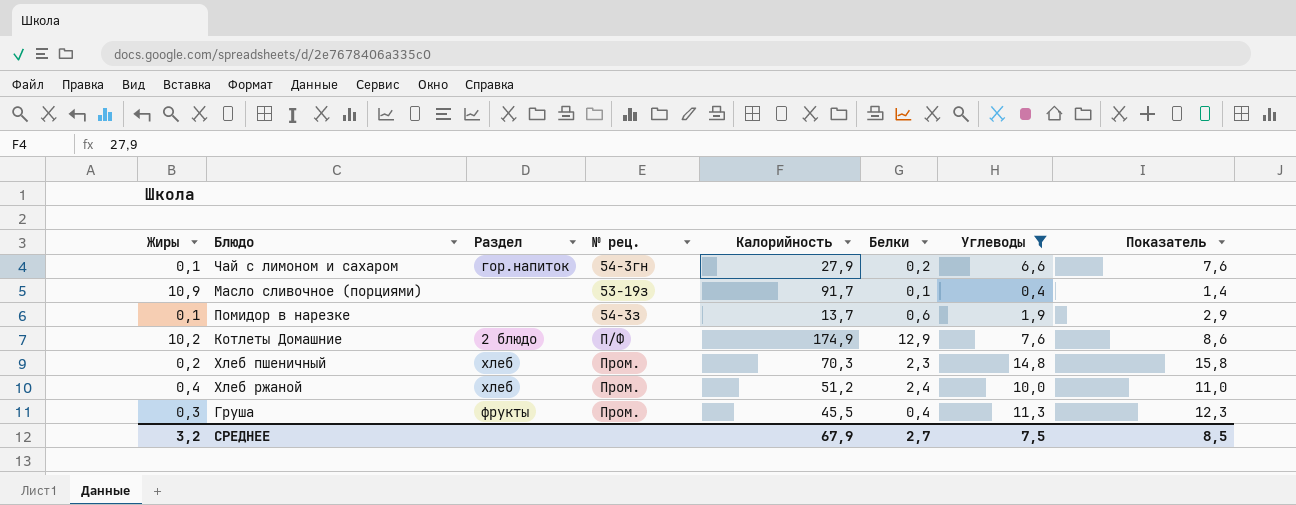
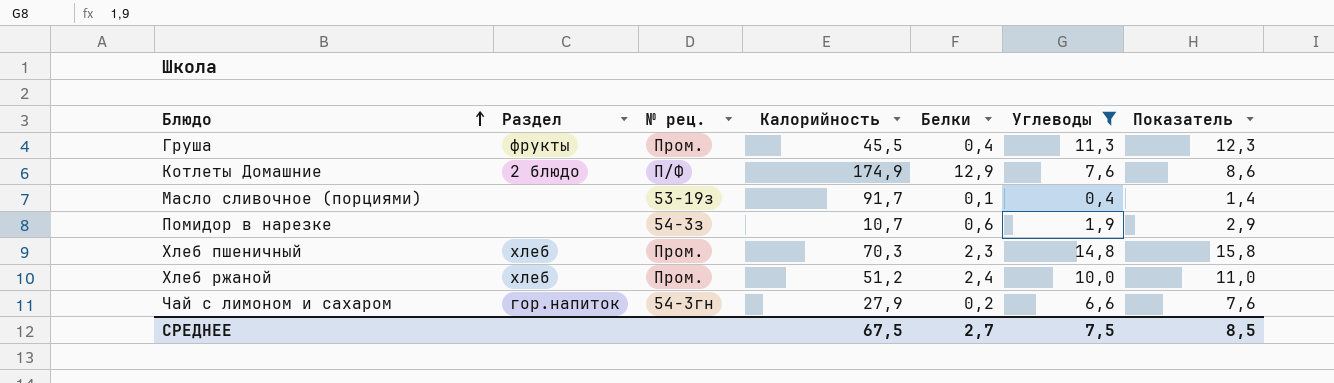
row order: none -> Блюдо ascending
column Жиры | position: 1 -> none
Помидор в нарезке | Калорийность: 13,7 -> 10,7
СРЕДНЕЕ | Калорийность: 67,9 -> 67,5

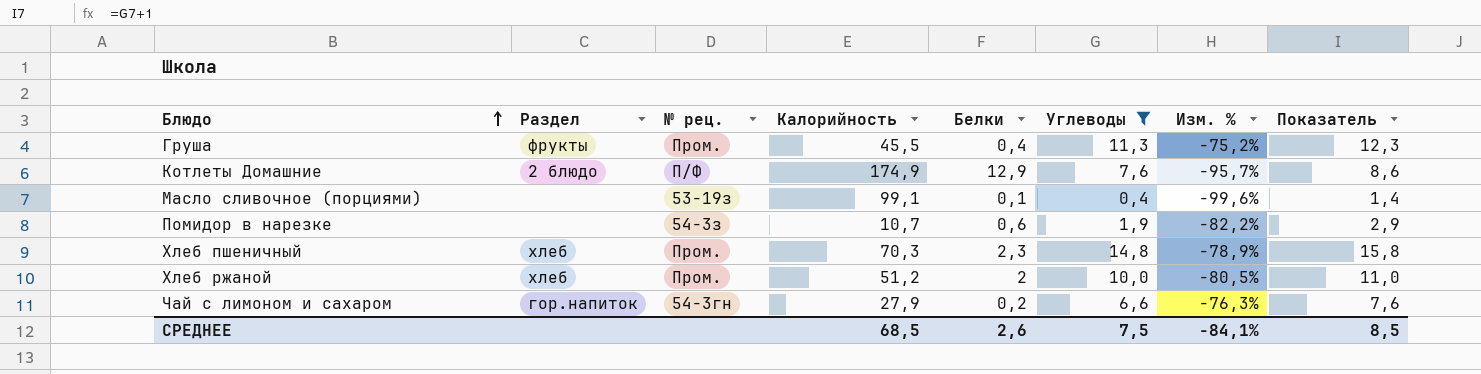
column Изм. % | formula: none -> ([Углеводы] - [Калорийность]) / [Калорийность]
Масло сливочное (порциями) | Калорийность: 91,7 -> 99,1
Хлеб ржаной | Белки: 2,4 -> 2
СРЕДНЕЕ | Калорийность: 67,5 -> 68,5
СРЕДНЕЕ | Белки: 2,7 -> 2,6

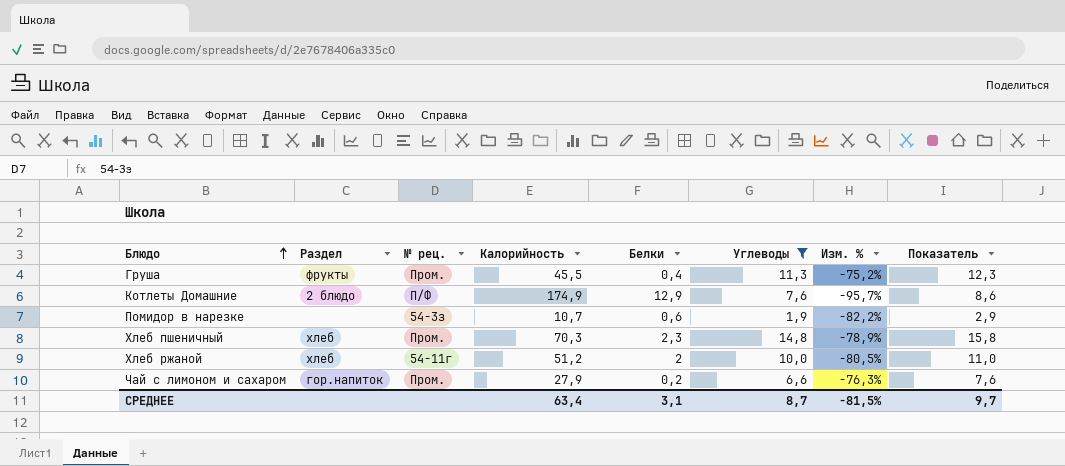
row Масло сливочное (порциями): none | 53-19з | 99,1 | 0,1 | 0,4 | -99,6% | 1,4 -> none
Хлеб ржаной | № рец.: Пром. -> 54-11г
Чай с лимоном и сахаром | № рец.: 54-3гн -> Пром.
СРЕДНЕЕ | Калорийность: 68,5 -> 63,4
СРЕДНЕЕ | Белки: 2,6 -> 3,1
СРЕДНЕЕ | Углеводы: 7,5 -> 8,7
СРЕДНЕЕ | Изм. %: -84,1% -> -81,5%
СРЕДНЕЕ | Показатель: 8,5 -> 9,7

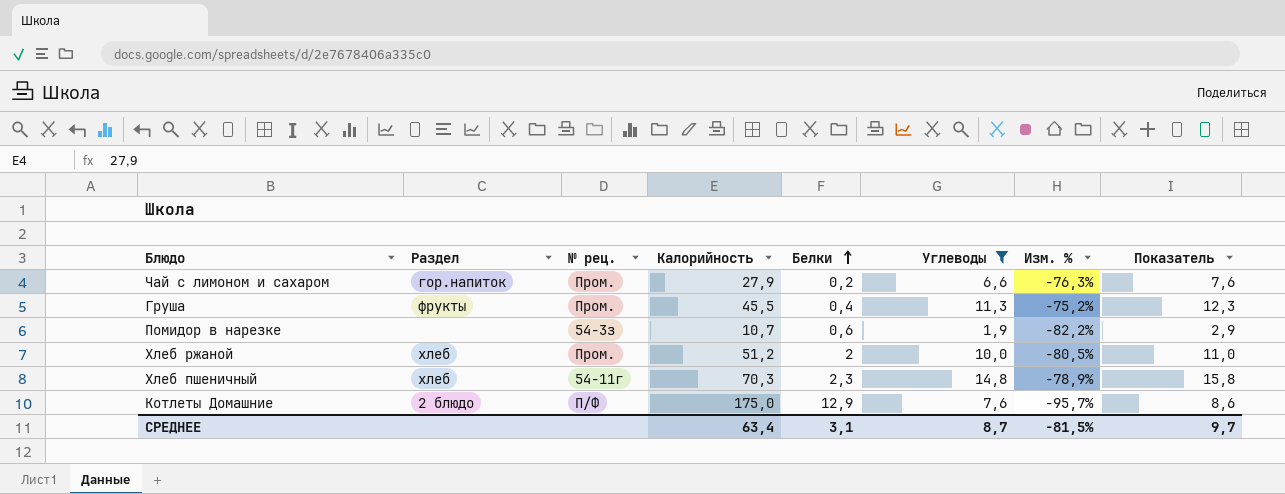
row order: Блюдо ascending -> Белки ascending
Хлеб ржаной | № рец.: 54-11г -> Пром.
Хлеб пшеничный | № рец.: Пром. -> 54-11г
Котлеты Домашние | Калорийность: 174,9 -> 175,0

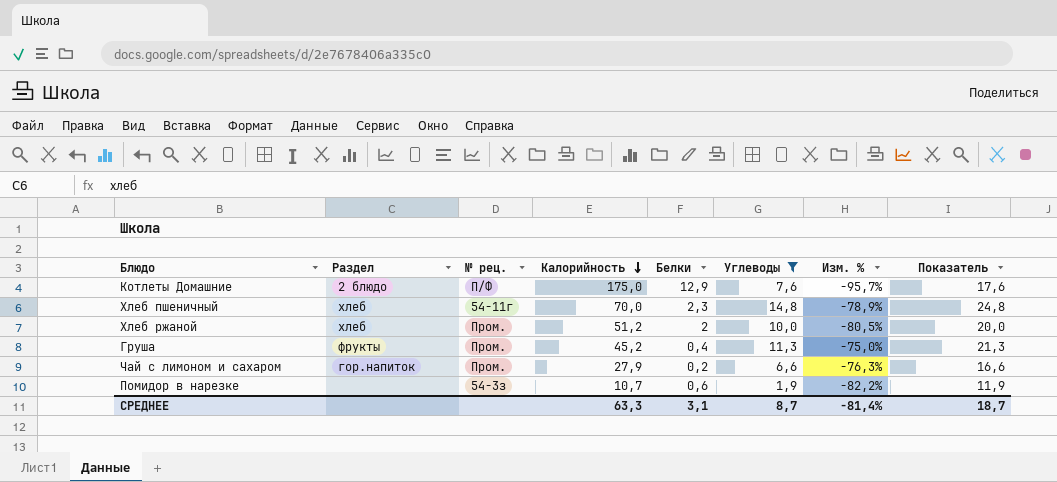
row order: Белки ascending -> Калорийность descending
column Показатель | formula: [Углеводы] + 1 -> [Углеводы] + 10
Хлеб пшеничный | Калорийность: 70,3 -> 70,0
Груша | Калорийность: 45,5 -> 45,2
Груша | Изм. %: -75,2% -> -75,0%
СРЕДНЕЕ | Калорийность: 63,4 -> 63,3
СРЕДНЕЕ | Изм. %: -81,5% -> -81,4%
СРЕДНЕЕ | Показатель: 9,7 -> 18,7

